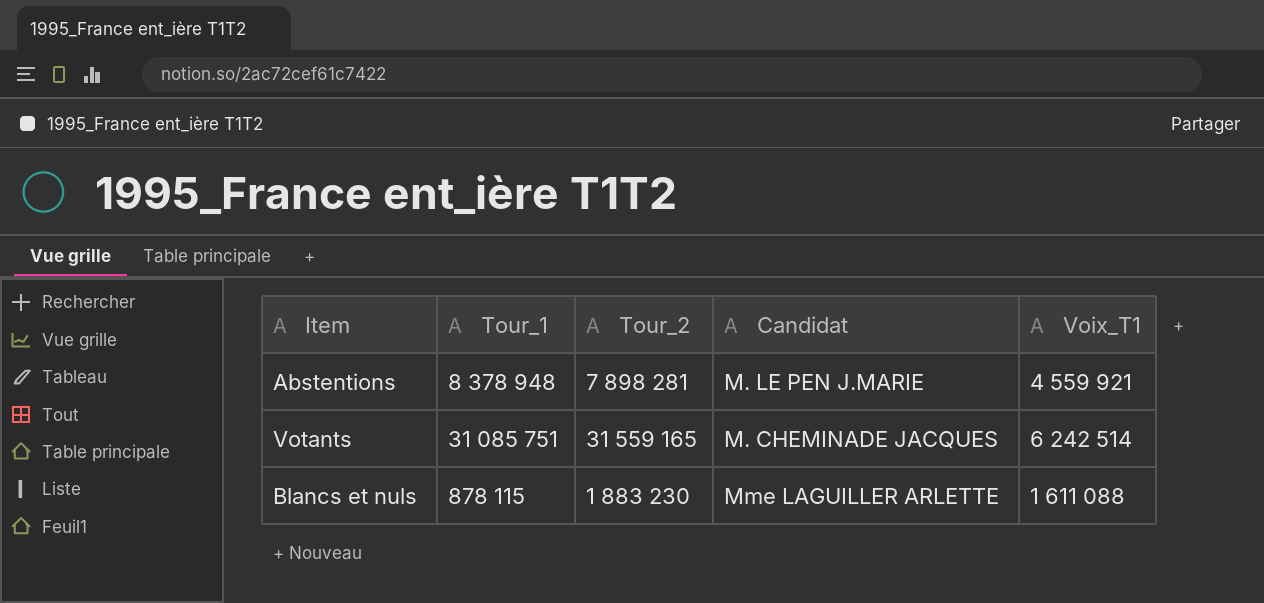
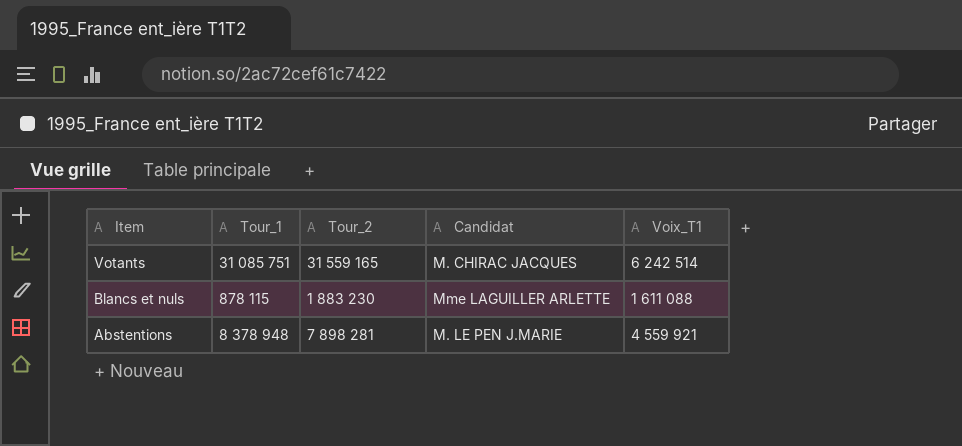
row order: Tour_1 ascending -> Item descending
Votants | Candidat: M. CHEMINADE JACQUES -> M. CHIRAC JACQUES

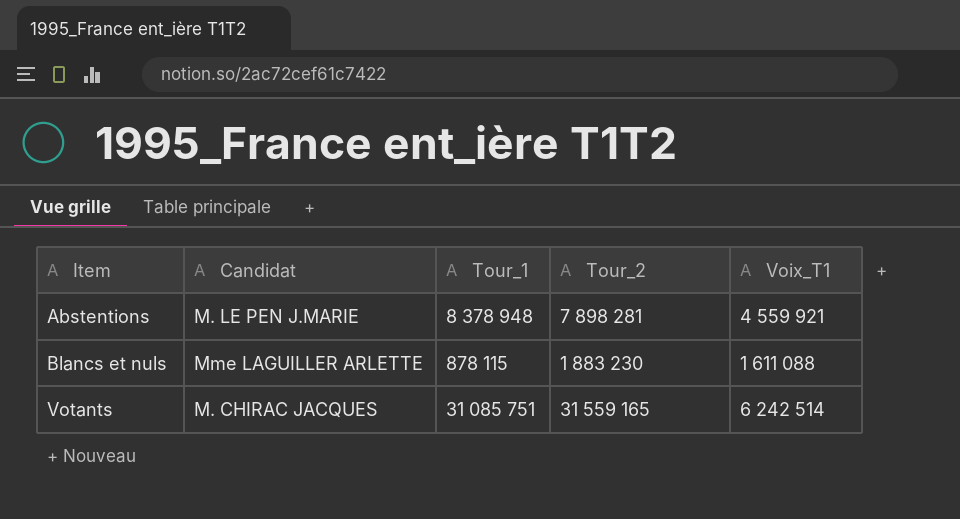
row order: Item descending -> Item ascending
column Candidat | position: 4 -> 2

